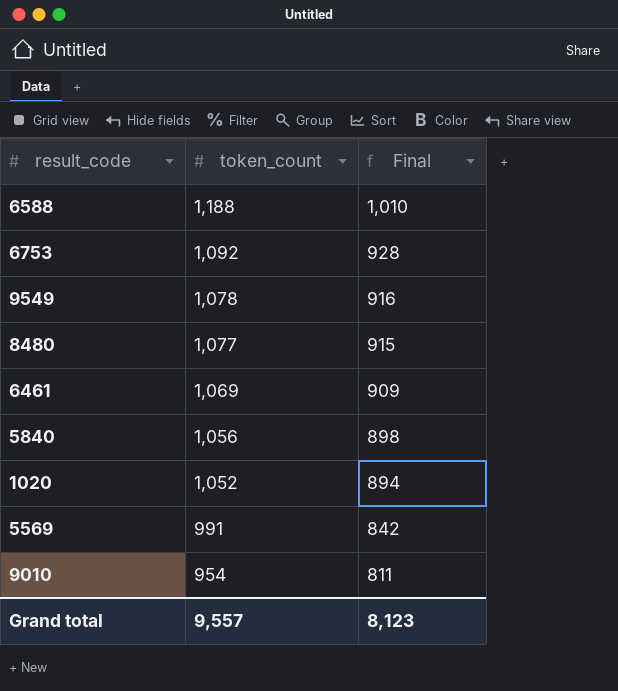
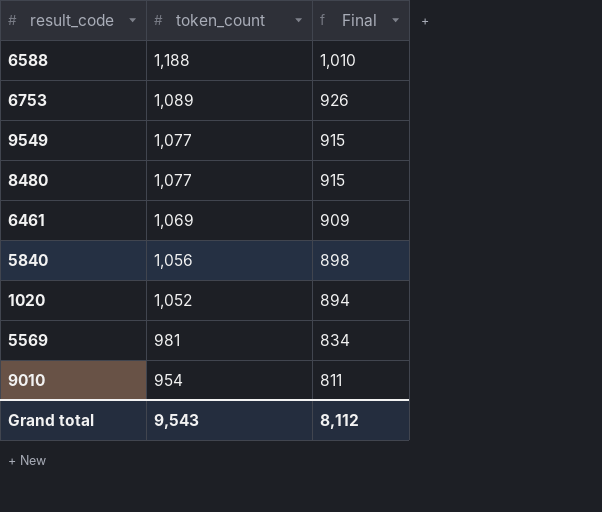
6753 | token_count: 1,092 -> 1,089
6753 | Final: 928 -> 926
9549 | token_count: 1,078 -> 1,077
9549 | Final: 916 -> 915
5569 | token_count: 991 -> 981
5569 | Final: 842 -> 834
Grand total | token_count: 9,557 -> 9,543
Grand total | Final: 8,123 -> 8,112

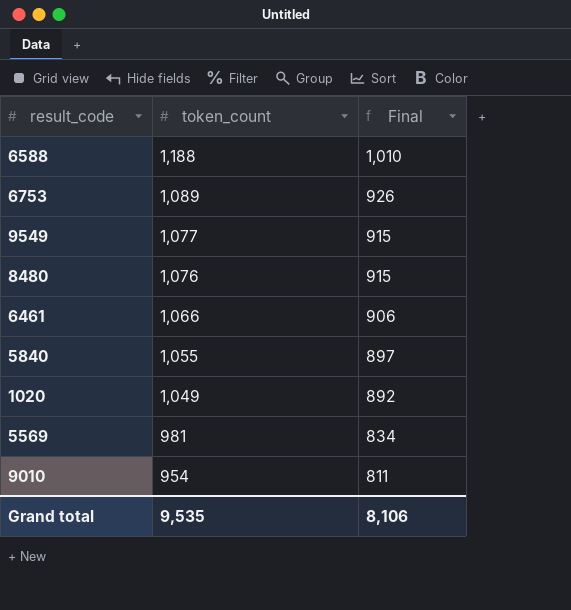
8480 | token_count: 1,077 -> 1,076
6461 | token_count: 1,069 -> 1,066
6461 | Final: 909 -> 906
5840 | token_count: 1,056 -> 1,055
5840 | Final: 898 -> 897
1020 | token_count: 1,052 -> 1,049
1020 | Final: 894 -> 892
Grand total | token_count: 9,543 -> 9,535
Grand total | Final: 8,112 -> 8,106

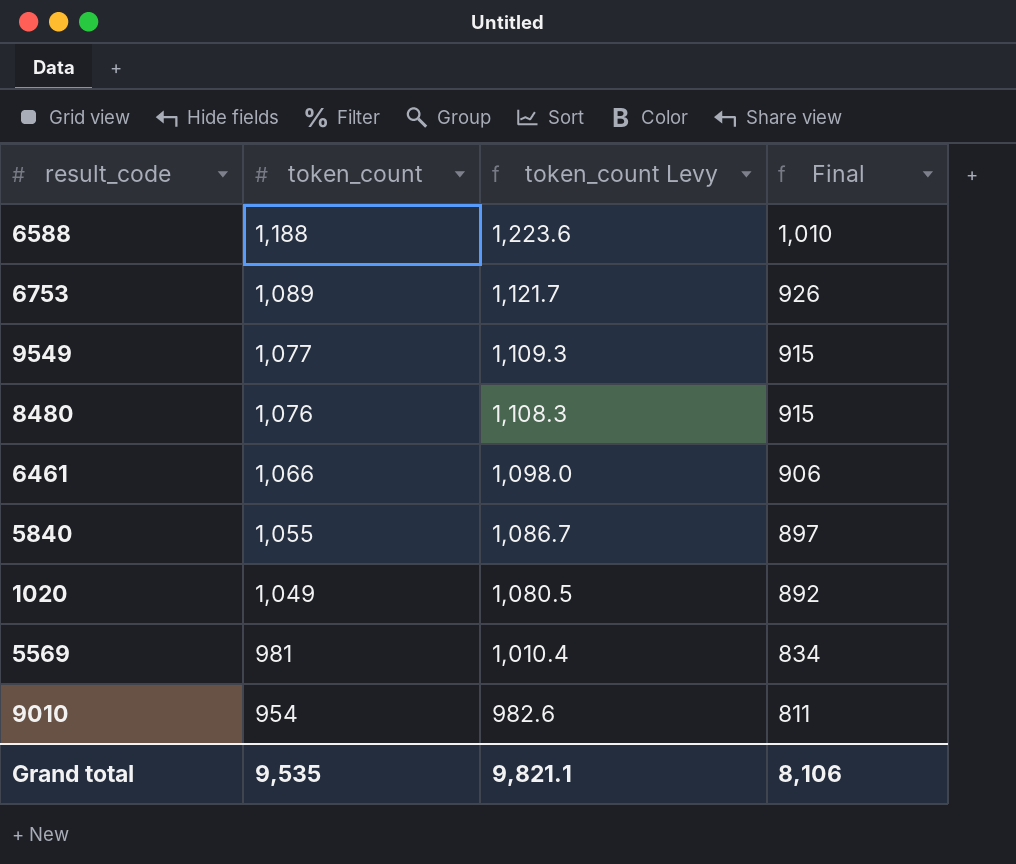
column token_count Levy | formula: none -> [token_count] * 1.03

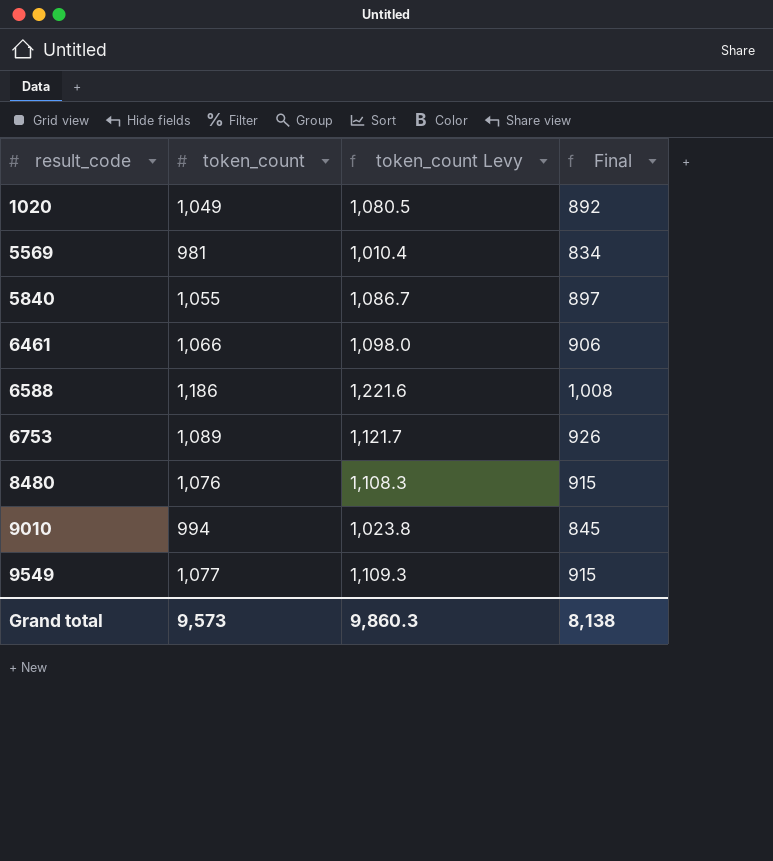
row order: token_count descending -> result_code ascending
6588 | token_count: 1,188 -> 1,186
6588 | token_count Levy: 1,223.6 -> 1,221.6
6588 | Final: 1,010 -> 1,008
9010 | token_count: 954 -> 994
9010 | token_count Levy: 982.6 -> 1,023.8
9010 | Final: 811 -> 845
Grand total | token_count: 9,535 -> 9,573
Grand total | token_count Levy: 9,821.1 -> 9,860.3
Grand total | Final: 8,106 -> 8,138

